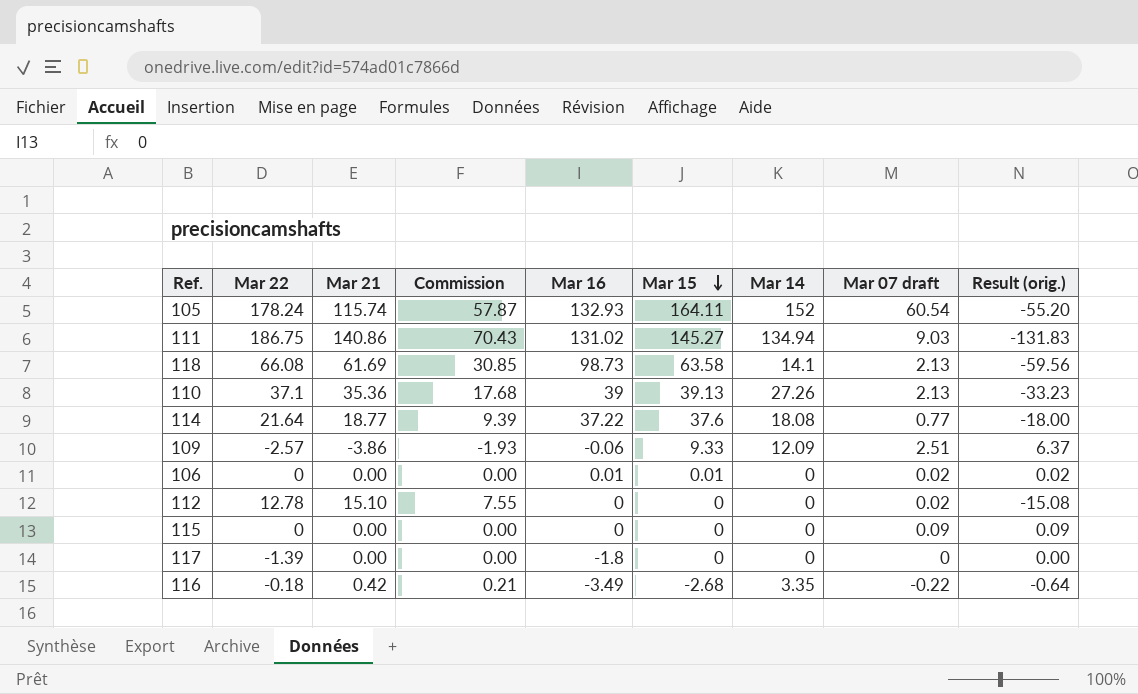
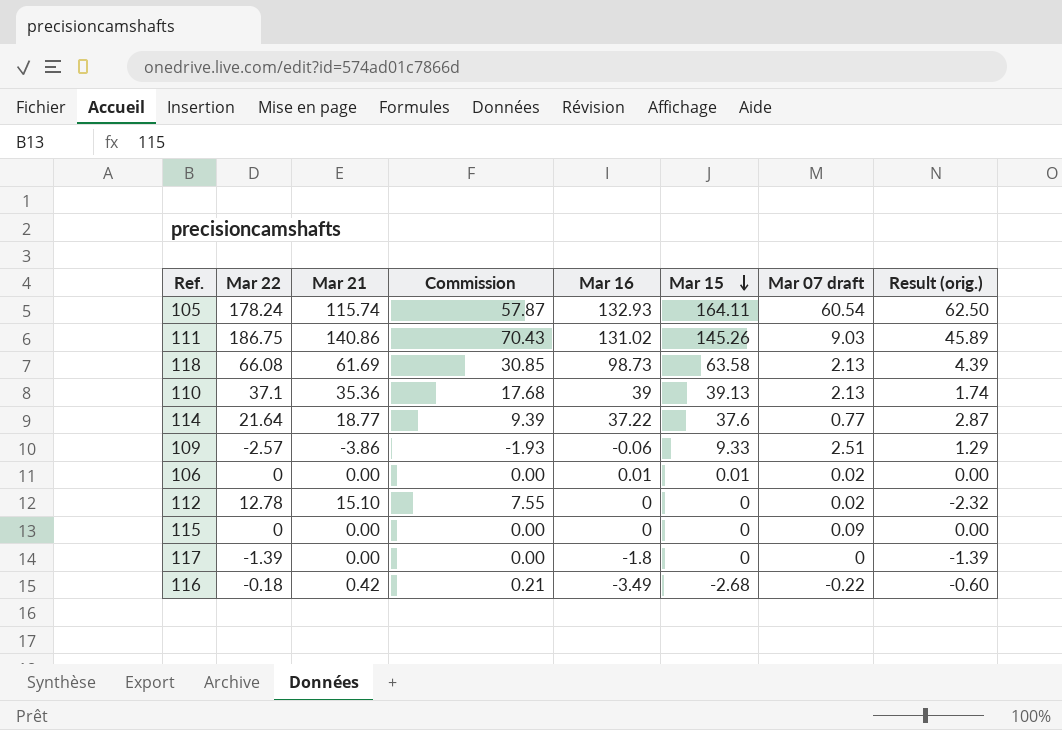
column Mar 14 | position: 7 -> none
column Result (orig.) | formula: [Mar 07 draft] - [Mar 21] -> [Mar 22] - [Mar 21]
111 | Mar 15: 145.27 -> 145.26

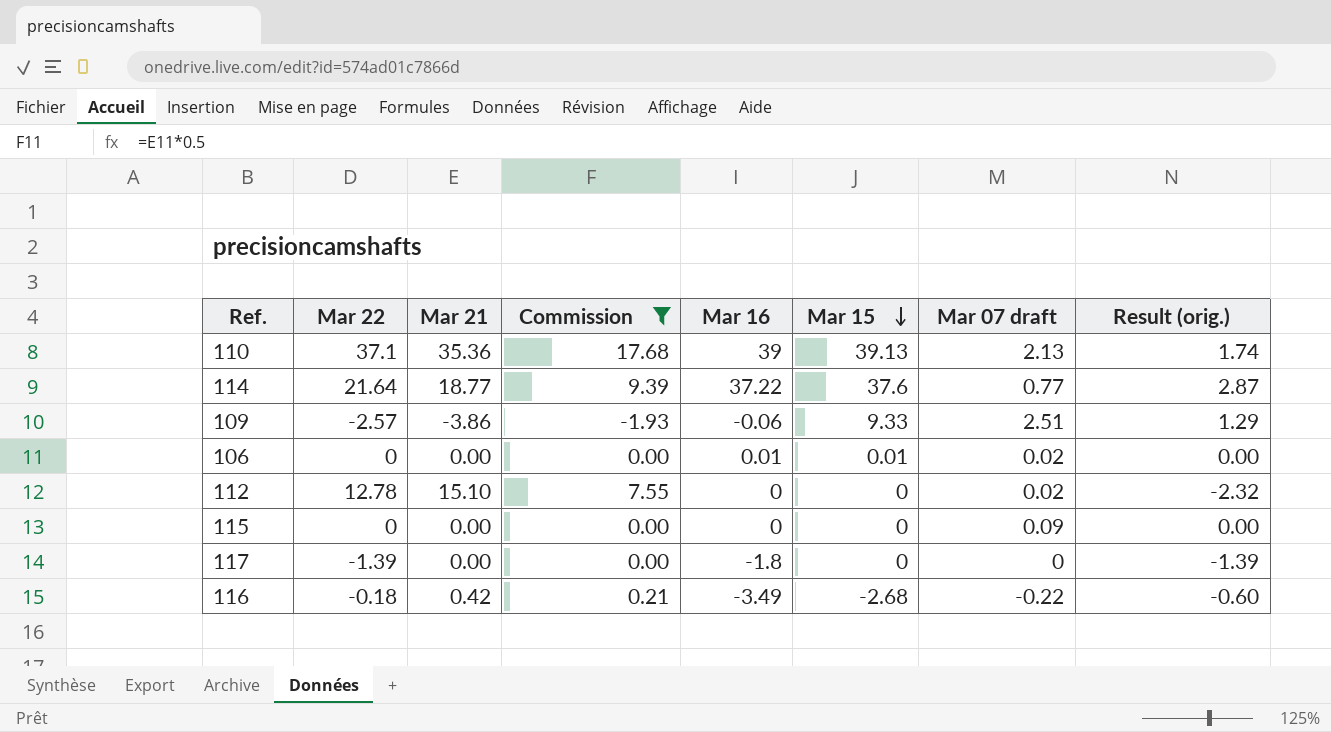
filter: none -> Commission <= 17.68

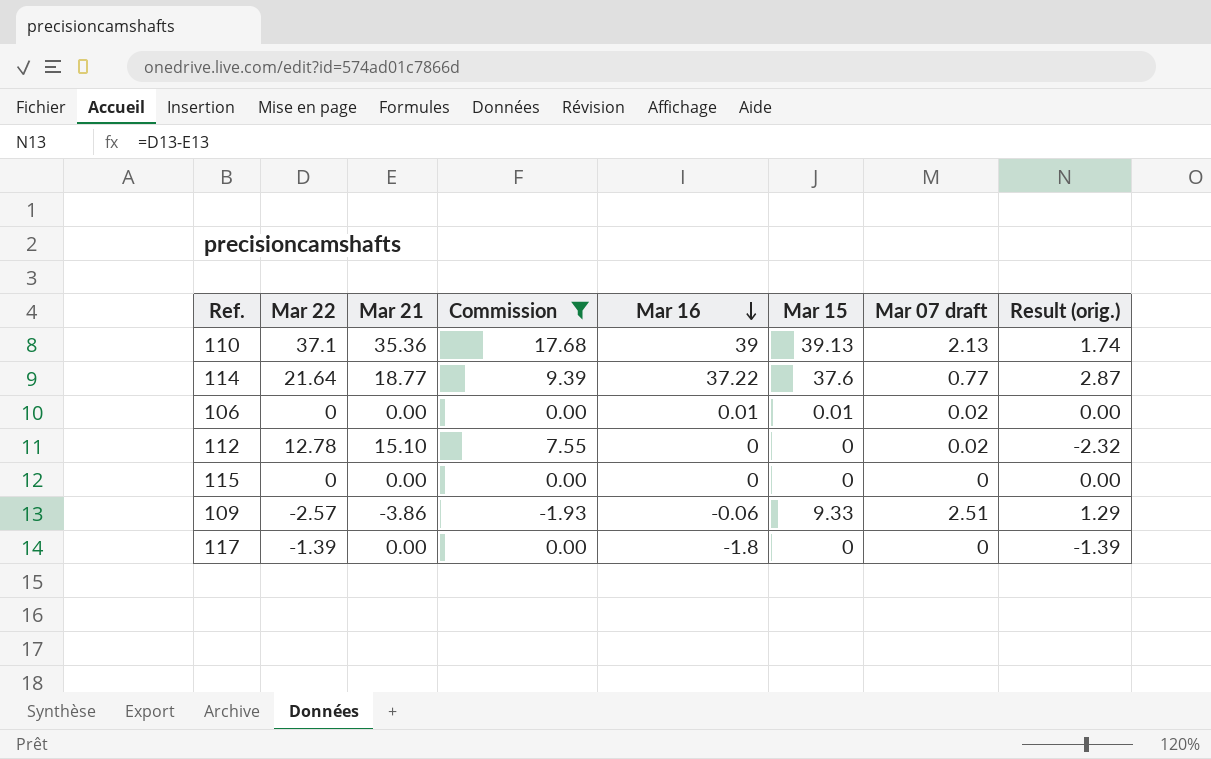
row order: Mar 15 descending -> Mar 16 descending
row 116: -0.18 | 0.42 | 0.21 | -3.49 | -2.68 | -0.22 | -0.60 -> none
115 | Mar 07 draft: 0.09 -> 0

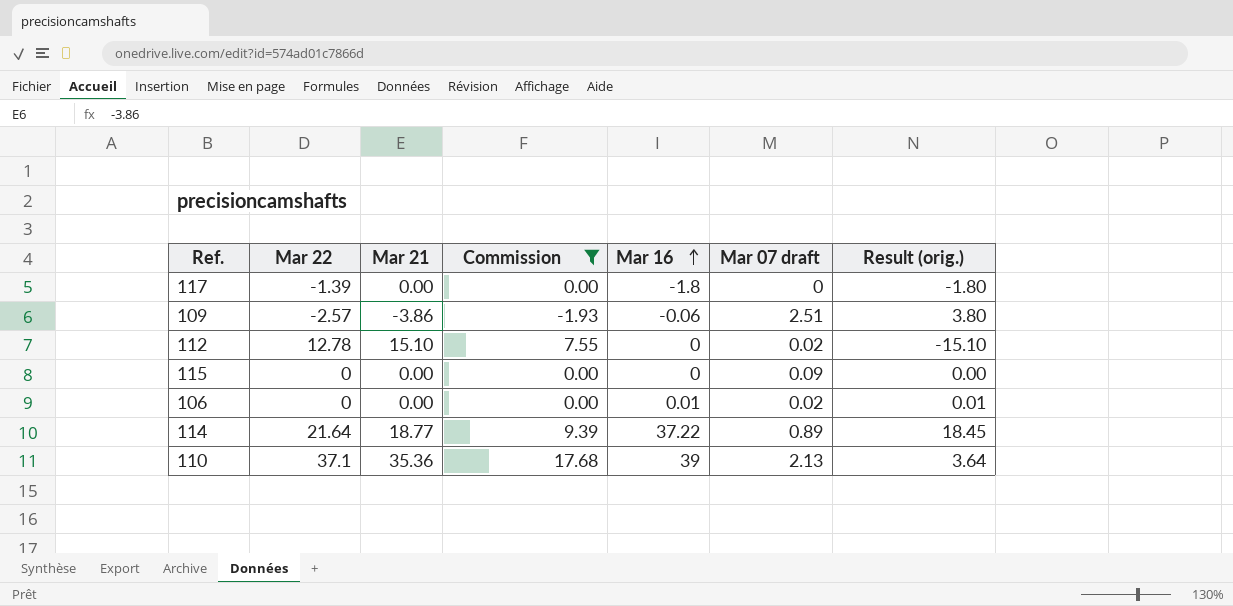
row order: Mar 16 descending -> Mar 16 ascending
column Mar 15 | position: 6 -> none
column Result (orig.) | formula: [Mar 22] - [Mar 21] -> [Mar 16] - [Mar 21]
115 | Mar 07 draft: 0 -> 0.09
114 | Mar 07 draft: 0.77 -> 0.89

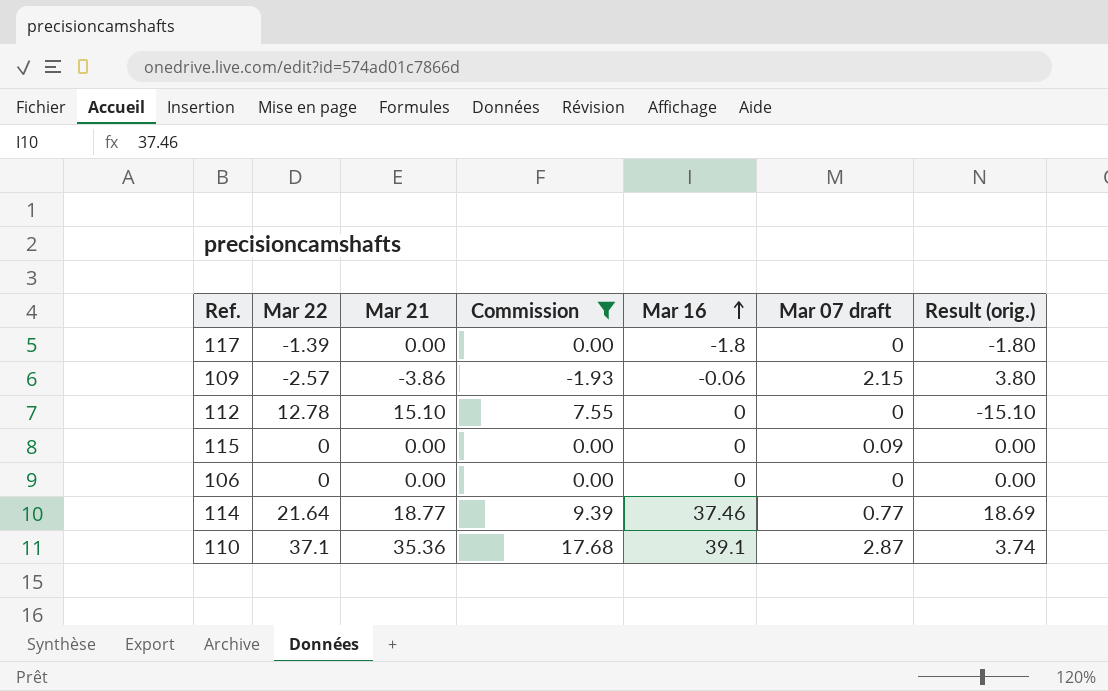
109 | Mar 07 draft: 2.51 -> 2.15
112 | Mar 07 draft: 0.02 -> 0
106 | Mar 16: 0.01 -> 0
106 | Mar 07 draft: 0.02 -> 0
106 | Result (orig.): 0.01 -> 0.00
114 | Mar 16: 37.22 -> 37.46
114 | Mar 07 draft: 0.89 -> 0.77
114 | Result (orig.): 18.45 -> 18.69
110 | Mar 16: 39 -> 39.1
110 | Mar 07 draft: 2.13 -> 2.87
110 | Result (orig.): 3.64 -> 3.74

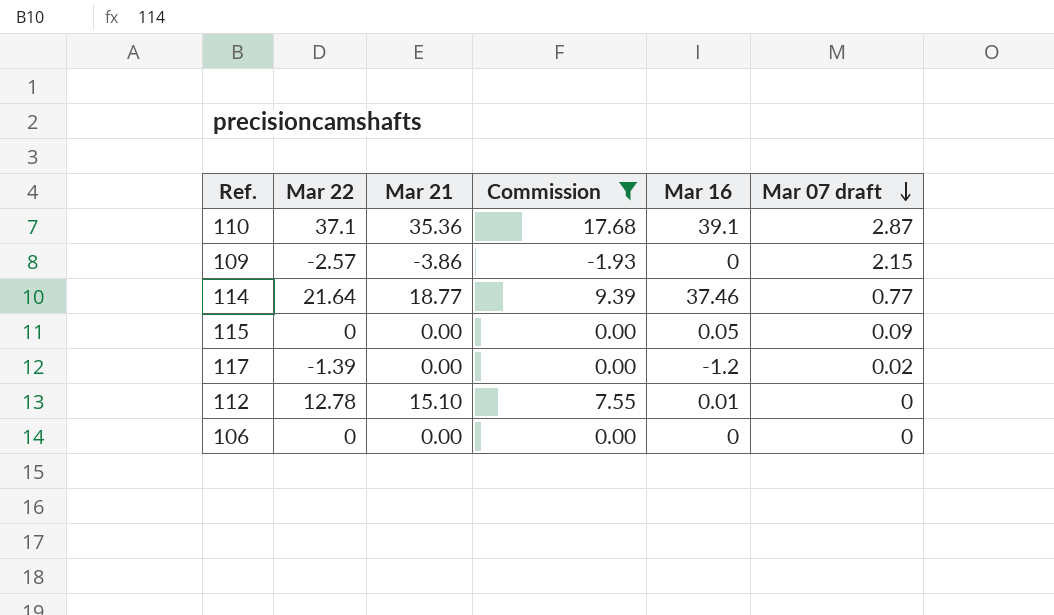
row order: Mar 16 ascending -> Mar 07 draft descending
column Result (orig.) | formula: [Mar 16] - [Mar 21] -> none
109 | Mar 16: -0.06 -> 0
115 | Mar 16: 0 -> 0.05
117 | Mar 16: -1.8 -> -1.2
117 | Mar 07 draft: 0 -> 0.02
112 | Mar 16: 0 -> 0.01

